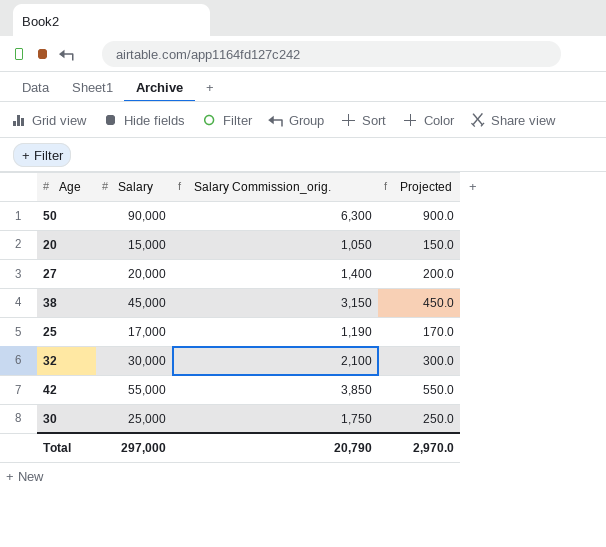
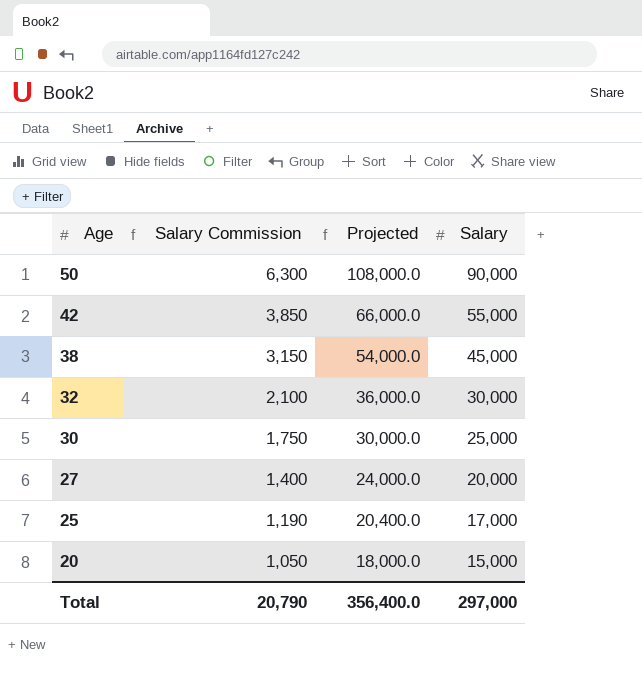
row order: none -> Age descending
column name: Salary Commission_orig. -> Salary Commission
column Projected | formula: [Salary] * 0.01 -> [Salary] * 1.2
column Salary | position: 2 -> 4
Total | Projected: 2,970.0 -> 356,400.0

